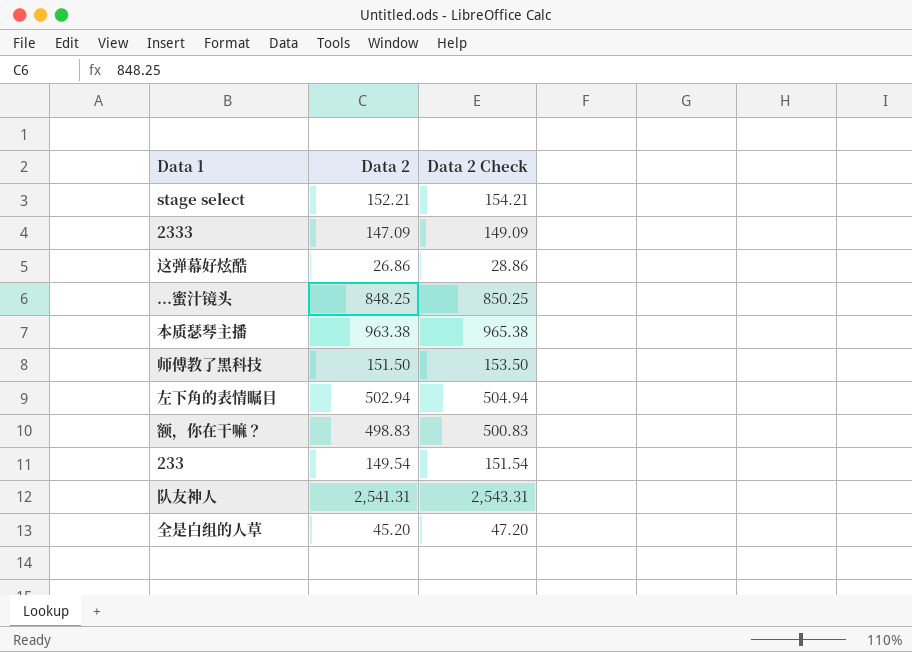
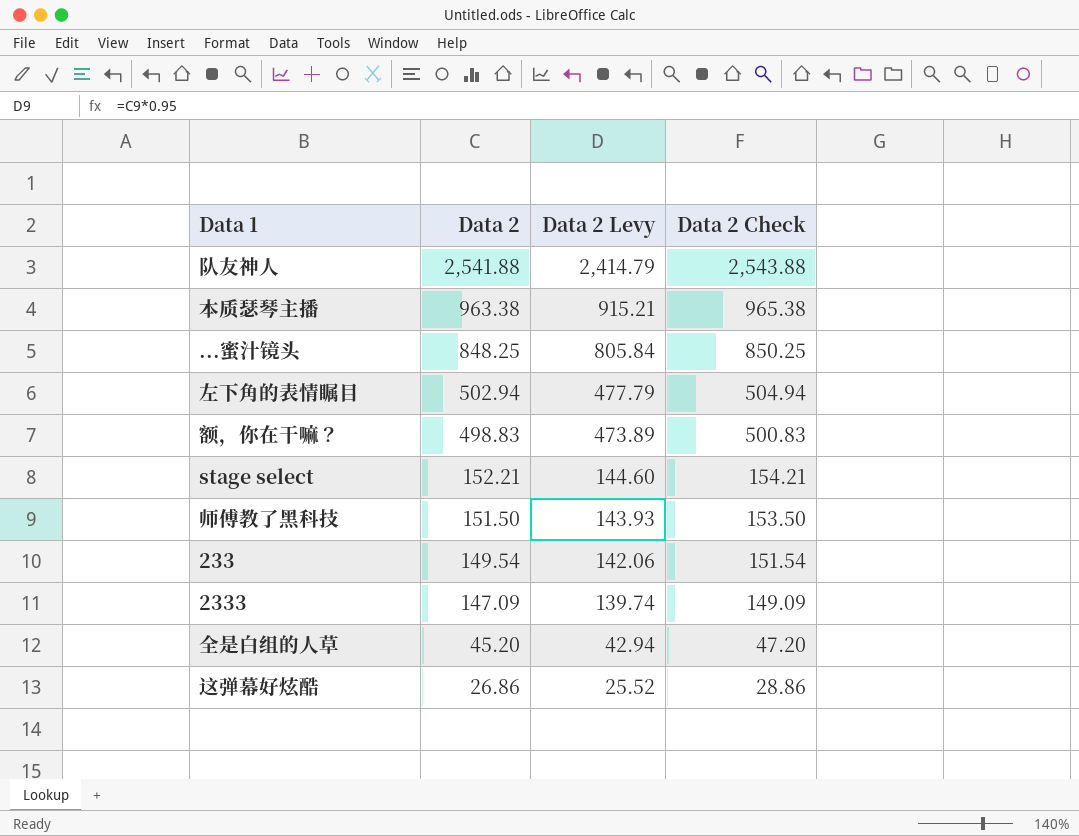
row order: none -> Data 2 descending
column Data 2 Levy | formula: none -> [Data 2] * 0.95
队友神人 | Data 2: 2,541.31 -> 2,541.88
队友神人 | Data 2 Check: 2,543.31 -> 2,543.88

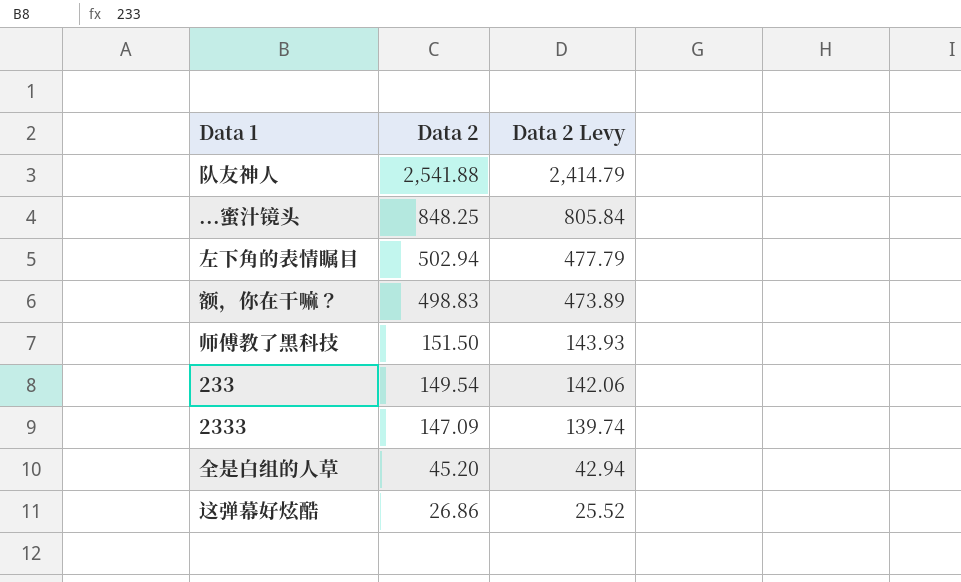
column Data 2 Check | formula: [Data 2] + 2 -> none
row 本质瑟琴主播: 963.38 | 915.21 | 965.38 -> none
row stage select: 152.21 | 144.60 | 154.21 -> none

